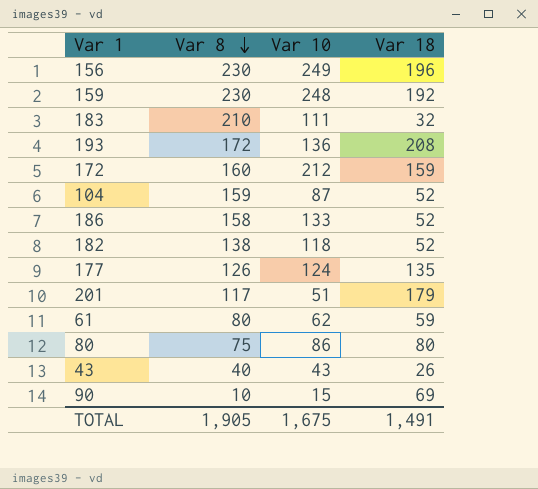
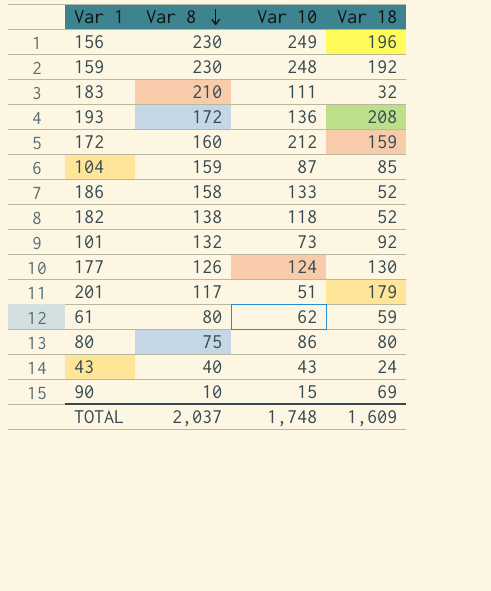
104 | Var 18: 52 -> 85
row 101: none -> 132 | 73 | 92
177 | Var 18: 135 -> 130
43 | Var 18: 26 -> 24
TOTAL | Var 8: 1,905 -> 2,037
TOTAL | Var 10: 1,675 -> 1,748
TOTAL | Var 18: 1,491 -> 1,609

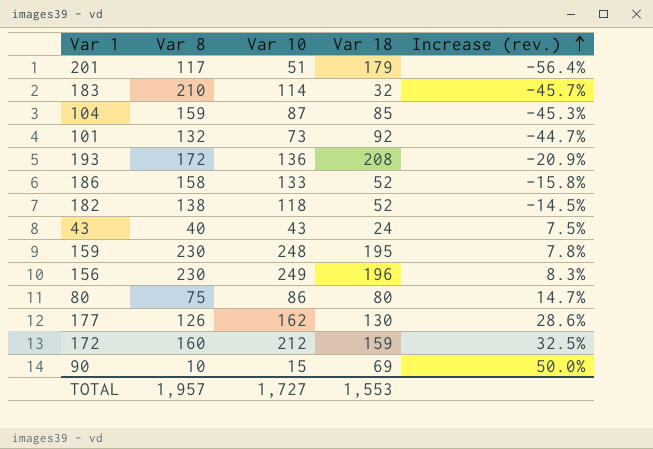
row order: Var 8 descending -> Increase (rev.) ascending
column Increase (rev.) | formula: none -> ([Var 10] - [Var 8]) / [Var 8]
row 61: 80 | 62 | 59 -> none
183 | Var 10: 111 -> 114
159 | Var 18: 192 -> 195
177 | Var 10: 124 -> 162
TOTAL | Var 8: 2,037 -> 1,957
TOTAL | Var 10: 1,748 -> 1,727
TOTAL | Var 18: 1,609 -> 1,553

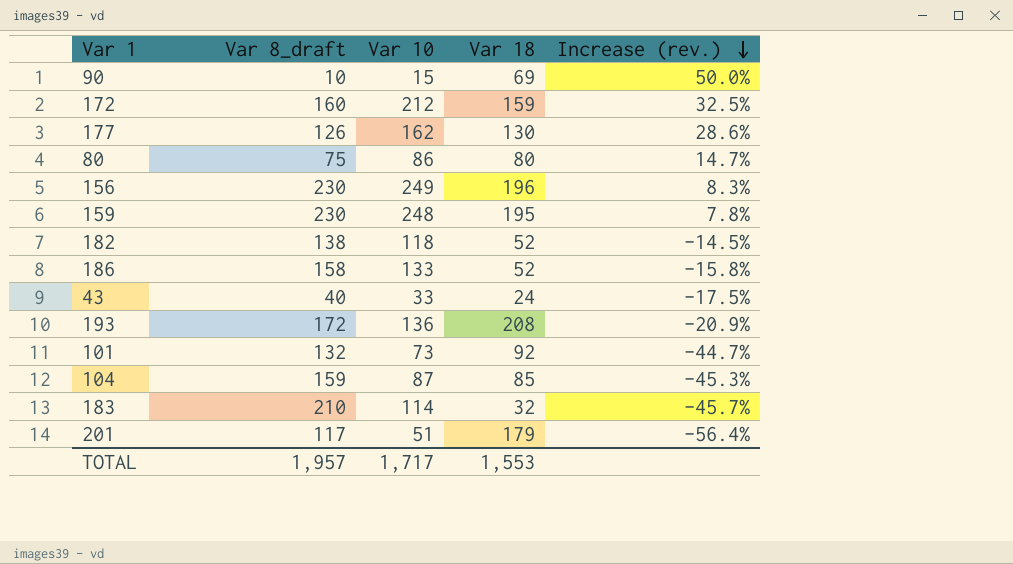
row order: Increase (rev.) ascending -> Increase (rev.) descending
column name: Var 8 -> Var 8_draft
43 | Var 10: 43 -> 33
43 | Increase (rev.): 7.5% -> -17.5%
TOTAL | Var 10: 1,727 -> 1,717

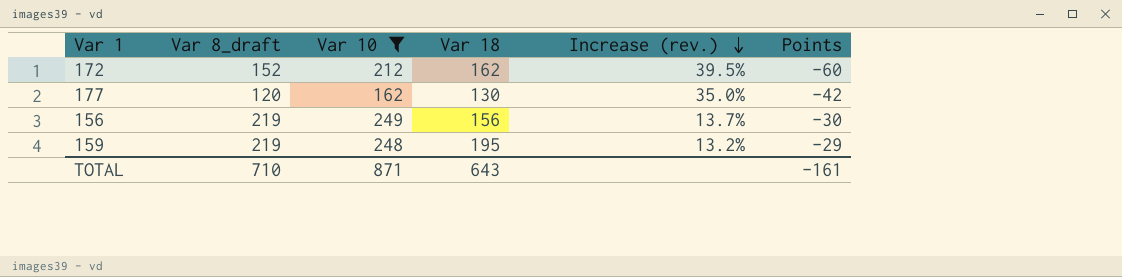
filter: none -> Var 10 >= 162
column Points | formula: none -> [Var 8_draft] - [Var 10]
172 | Var 8_draft: 160 -> 152
172 | Var 18: 159 -> 162
172 | Increase (rev.): 32.5% -> 39.5%
177 | Var 8_draft: 126 -> 120
177 | Increase (rev.): 28.6% -> 35.0%
156 | Var 8_draft: 230 -> 219
156 | Var 18: 196 -> 156
156 | Increase (rev.): 8.3% -> 13.7%
159 | Var 8_draft: 230 -> 219
159 | Increase (rev.): 7.8% -> 13.2%
TOTAL | Var 8_draft: 1,957 -> 710
TOTAL | Var 10: 1,717 -> 871
TOTAL | Var 18: 1,553 -> 643

